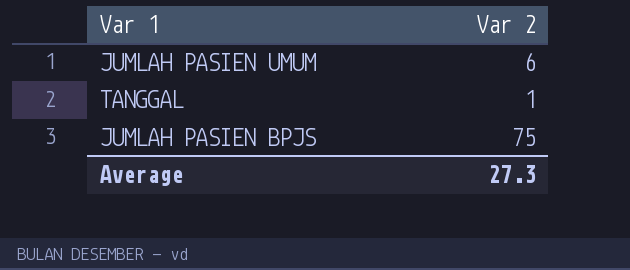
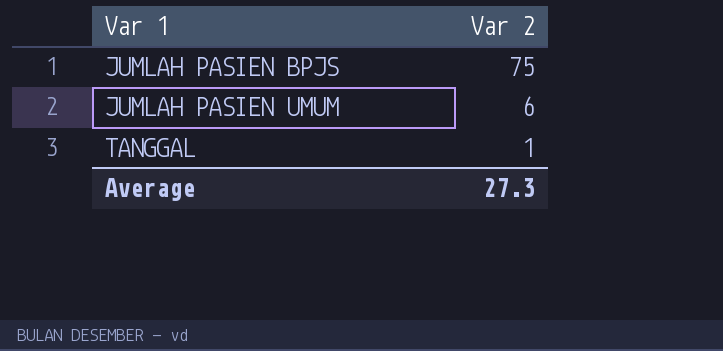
row order: none -> Var 1 ascending

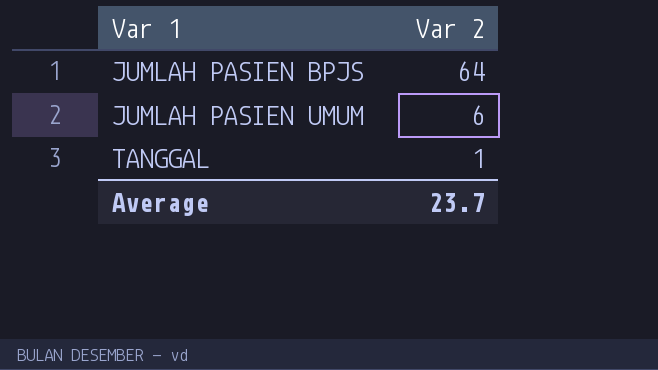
JUMLAH PASIEN BPJS | Var 2: 75 -> 64
Average | Var 2: 27.3 -> 23.7

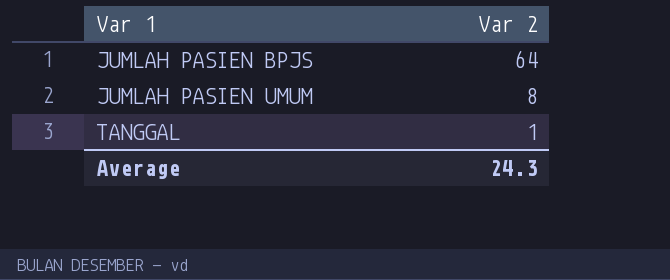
JUMLAH PASIEN UMUM | Var 2: 6 -> 8
Average | Var 2: 23.7 -> 24.3

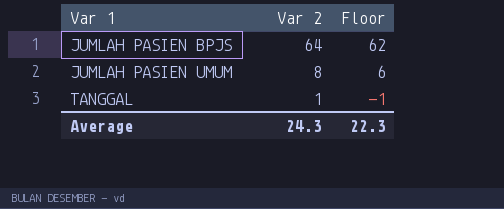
column Floor | formula: none -> [Var 2] - 2

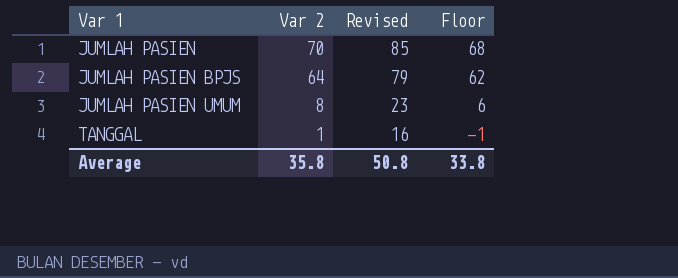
column Revised | formula: none -> [Var 2] + 15
row JUMLAH PASIEN: none -> 70 | 85 | 68
Average | Var 2: 24.3 -> 35.8
Average | Floor: 22.3 -> 33.8

